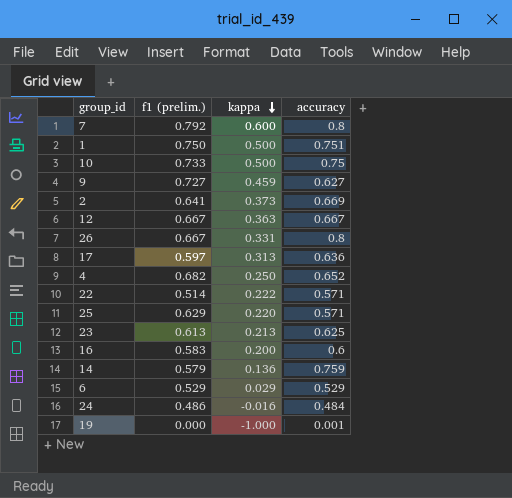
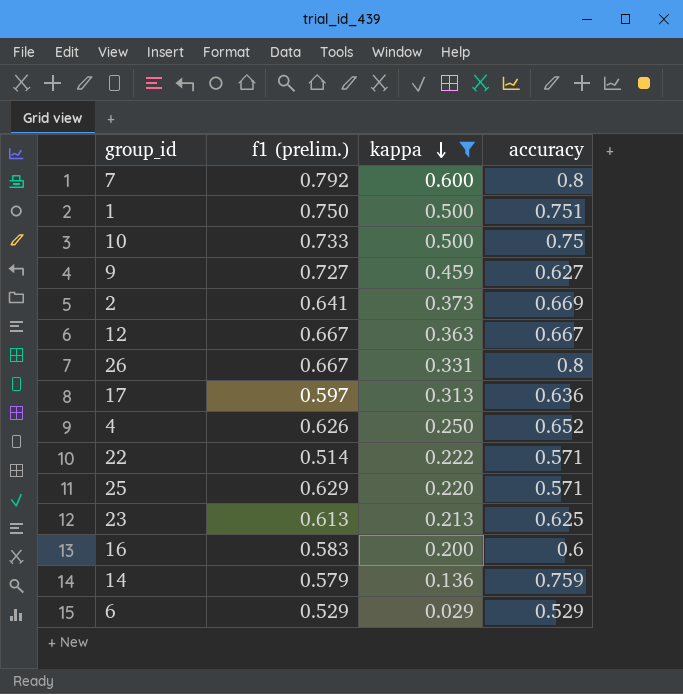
filter: none -> kappa >= 0.029
4 | f1 (prelim.): 0.682 -> 0.626

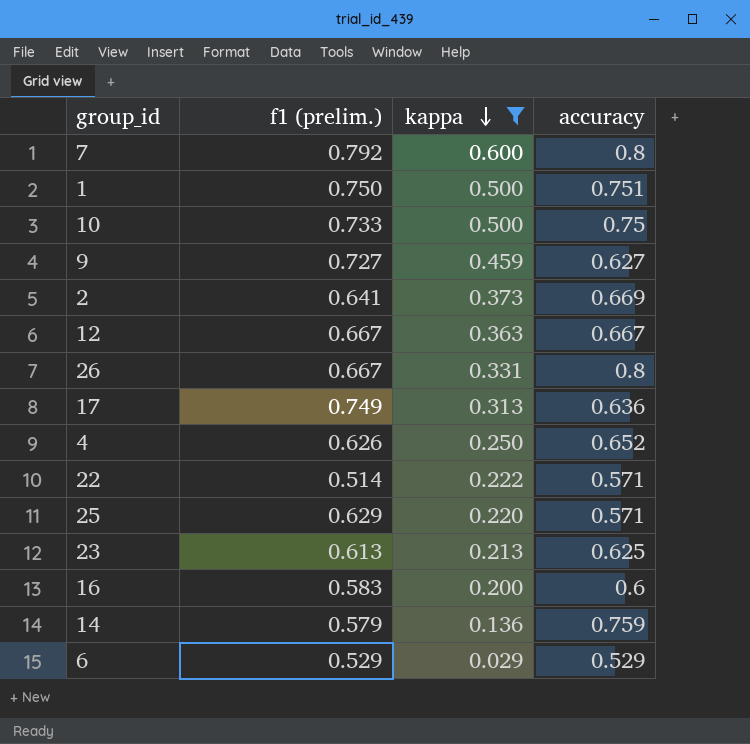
17 | f1 (prelim.): 0.597 -> 0.749

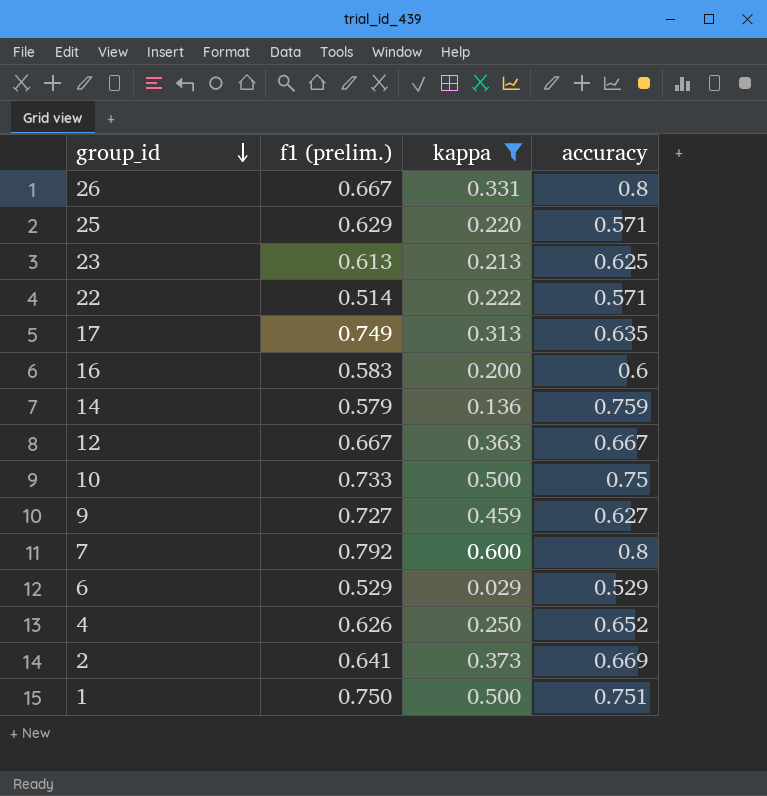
row order: kappa descending -> group_id descending
17 | accuracy: 0.636 -> 0.635

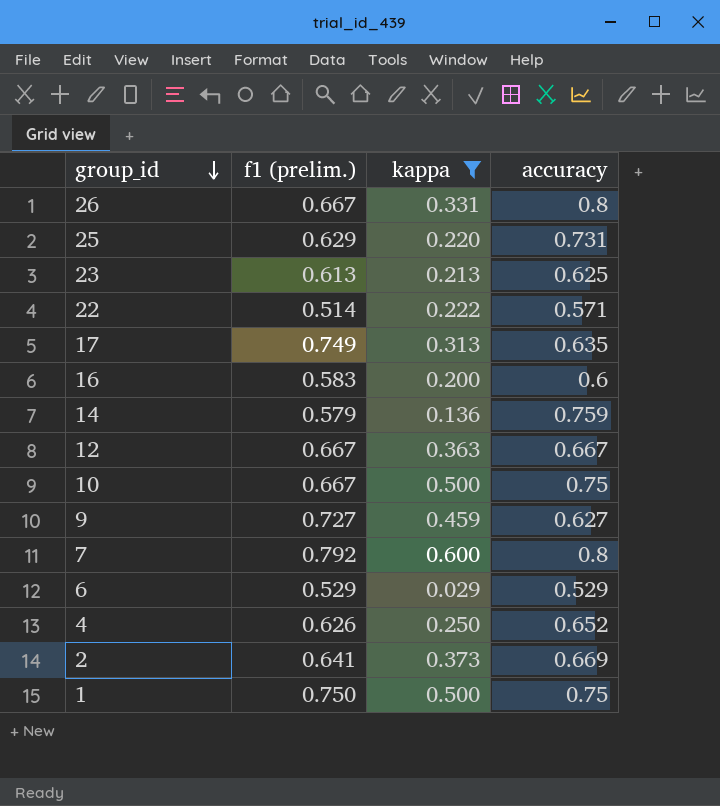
25 | accuracy: 0.571 -> 0.731
10 | f1 (prelim.): 0.733 -> 0.667
1 | accuracy: 0.751 -> 0.75

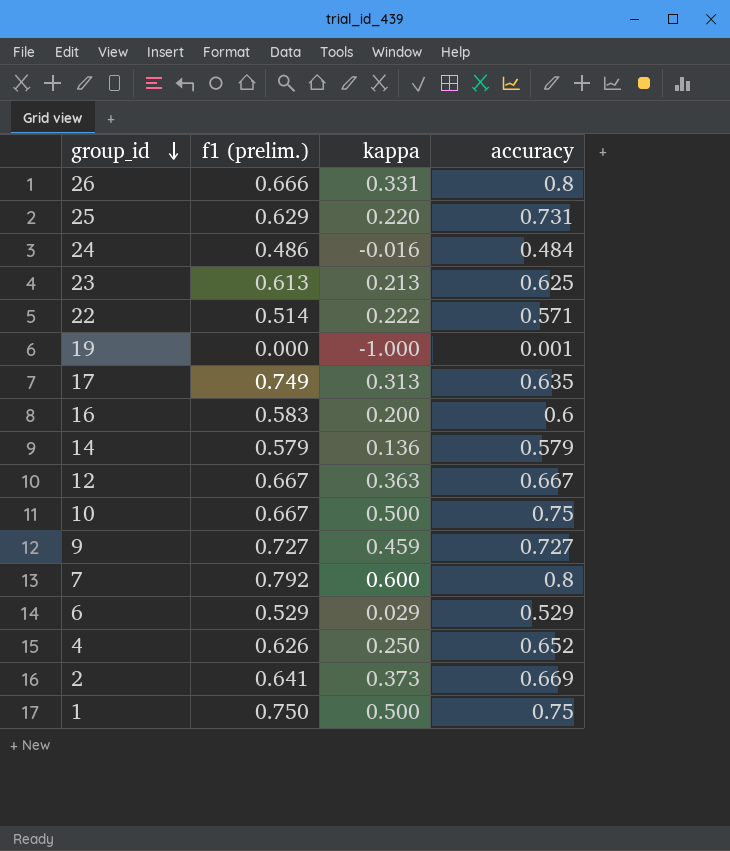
filter: kappa >= 0.029 -> none
26 | f1 (prelim.): 0.667 -> 0.666
14 | accuracy: 0.759 -> 0.579
9 | accuracy: 0.627 -> 0.727

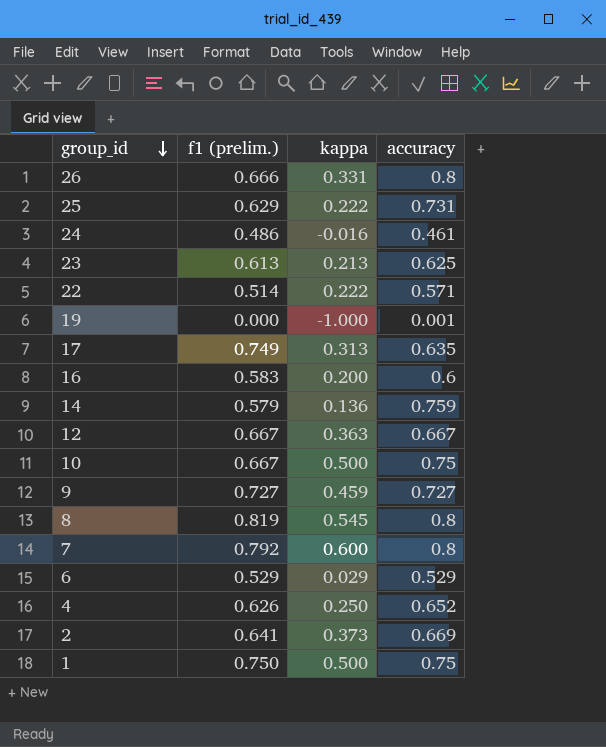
25 | kappa: 0.220 -> 0.222
24 | accuracy: 0.484 -> 0.461
14 | accuracy: 0.579 -> 0.759
row 8: none -> 0.819 | 0.545 | 0.8

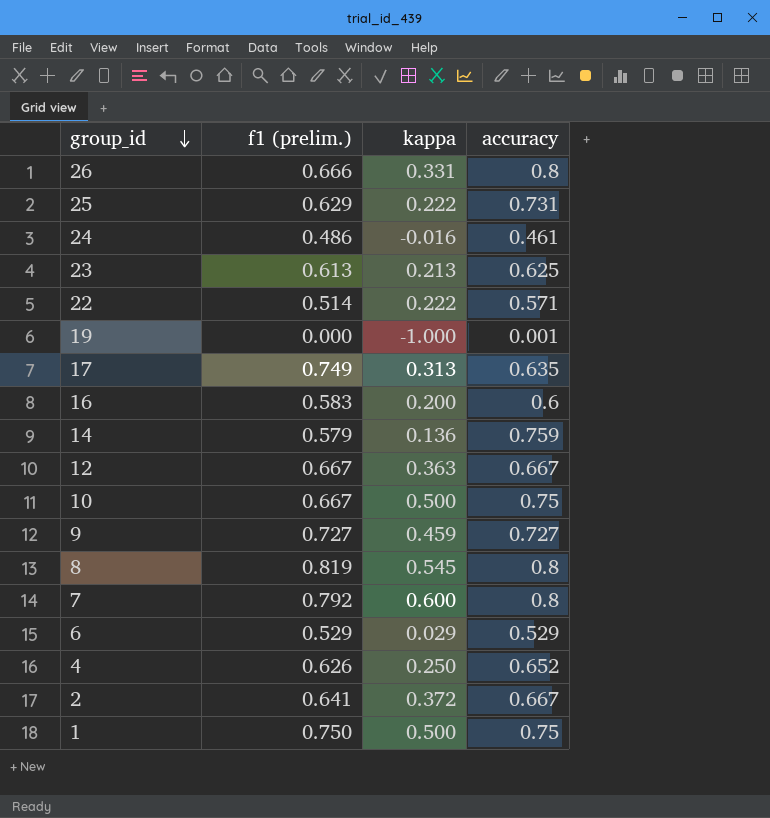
2 | kappa: 0.373 -> 0.372
2 | accuracy: 0.669 -> 0.667

